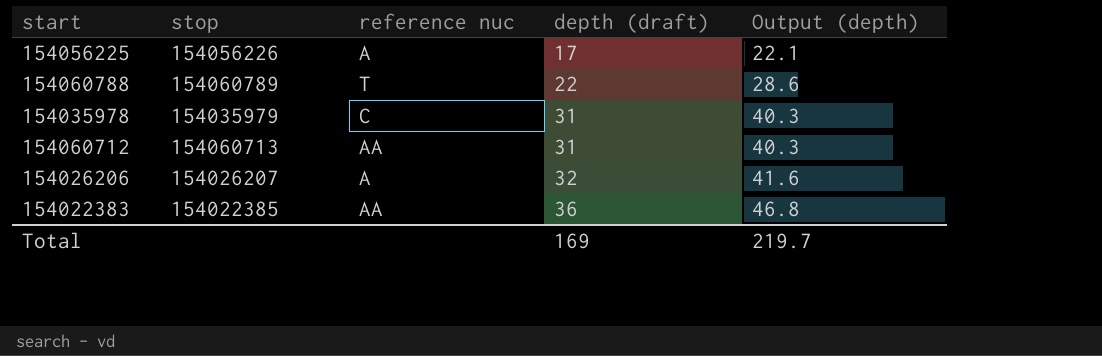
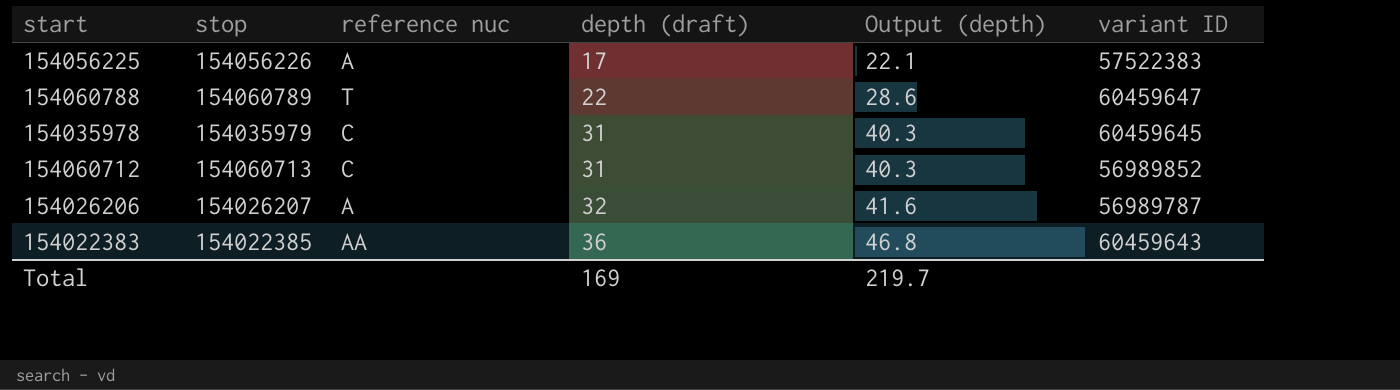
column variant ID | position: none -> 6
154060712 | reference nuc: AA -> C

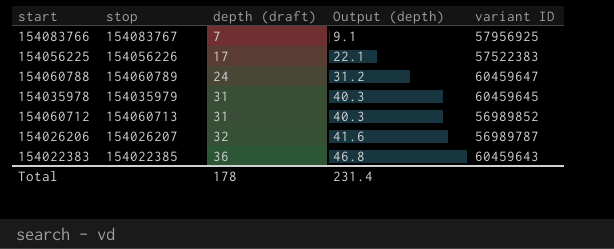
column reference nuc | position: 3 -> none
row 154083766: none -> 154083767 | 7 | 9.1 | 57956925
154060788 | depth (draft): 22 -> 24
154060788 | Output (depth): 28.6 -> 31.2
Total | depth (draft): 169 -> 178
Total | Output (depth): 219.7 -> 231.4

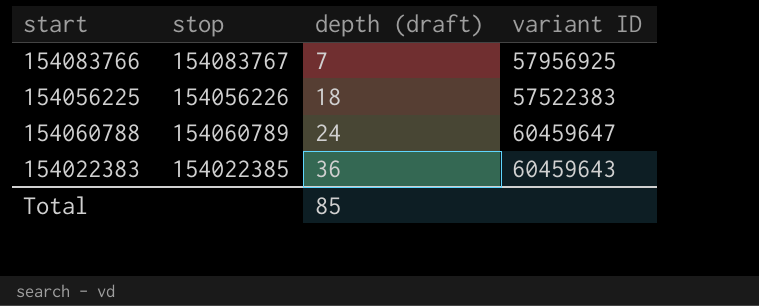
column Output (depth) | formula: [depth (draft)] * 1.3 -> none
row 154035978: 154035979 | 31 | 40.3 | 60459645 -> none
row 154060712: 154060713 | 31 | 40.3 | 56989852 -> none
row 154026206: 154026207 | 32 | 41.6 | 56989787 -> none
154056225 | depth (draft): 17 -> 18
Total | depth (draft): 178 -> 85

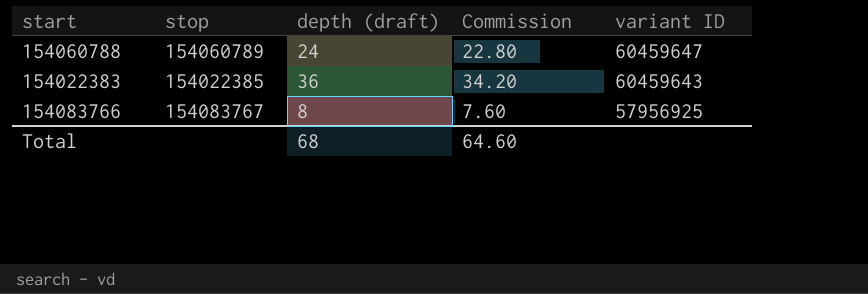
row order: depth (draft) ascending -> variant ID descending
column Commission | formula: none -> [depth (draft)] * 0.95
row 154056225: 154056226 | 18 | 57522383 -> none
154083766 | depth (draft): 7 -> 8
Total | depth (draft): 85 -> 68

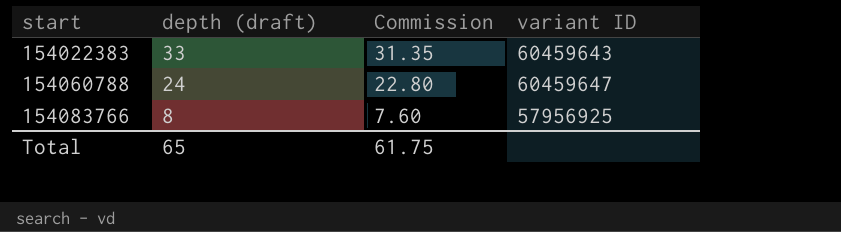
row order: variant ID descending -> start ascending
column stop | position: 2 -> none
154022383 | depth (draft): 36 -> 33
154022383 | Commission: 34.20 -> 31.35
Total | depth (draft): 68 -> 65
Total | Commission: 64.60 -> 61.75

